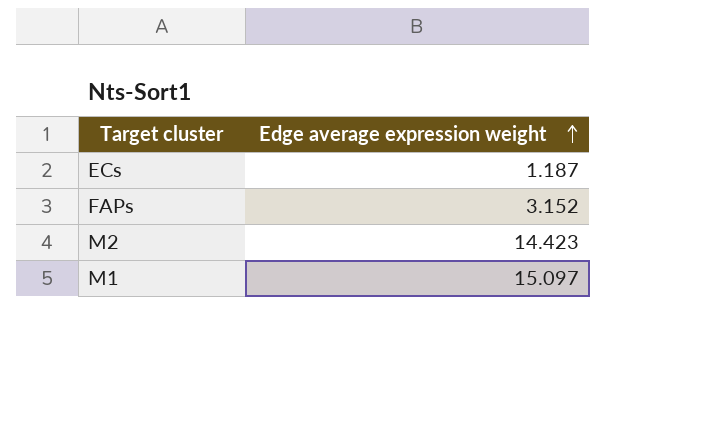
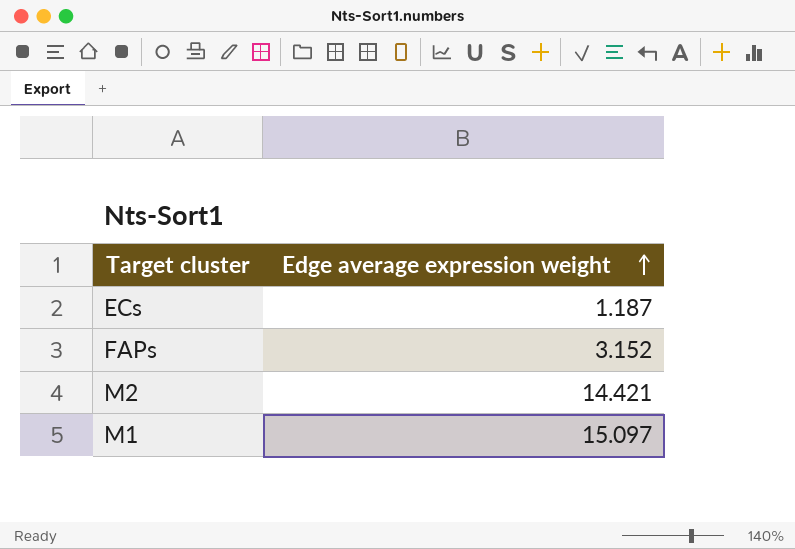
M2 | Edge average expression weight: 14.423 -> 14.421

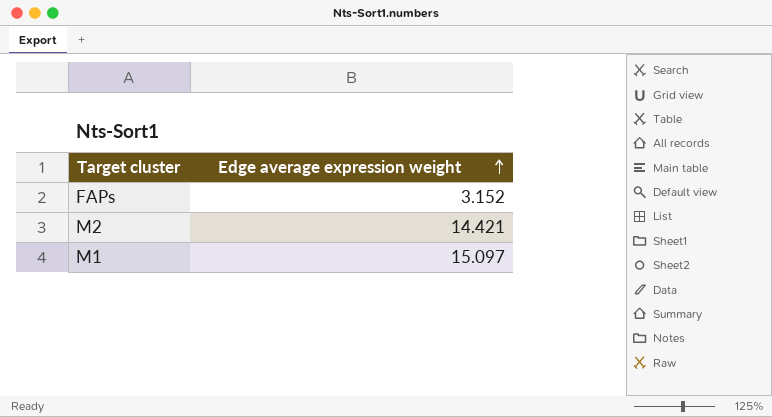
row ECs: 1.187 -> none

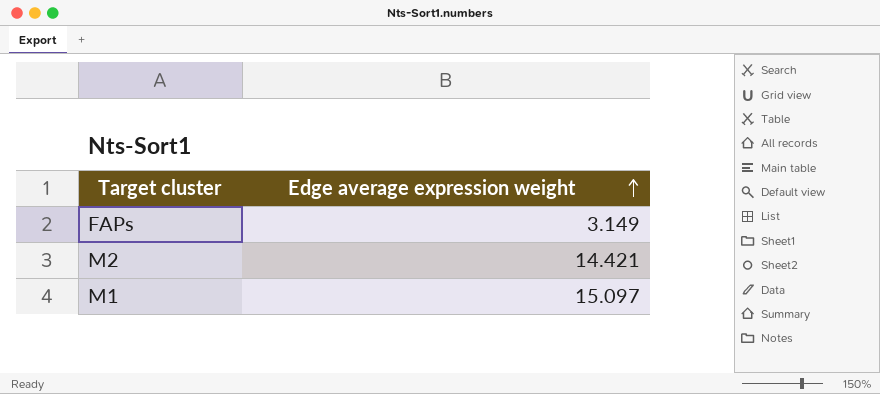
FAPs | Edge average expression weight: 3.152 -> 3.149

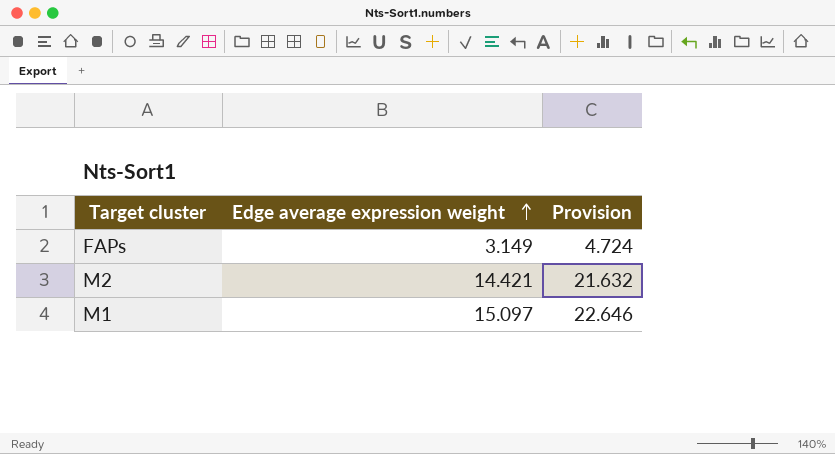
column Provision | formula: none -> [Edge average expression weight] * 1.5

